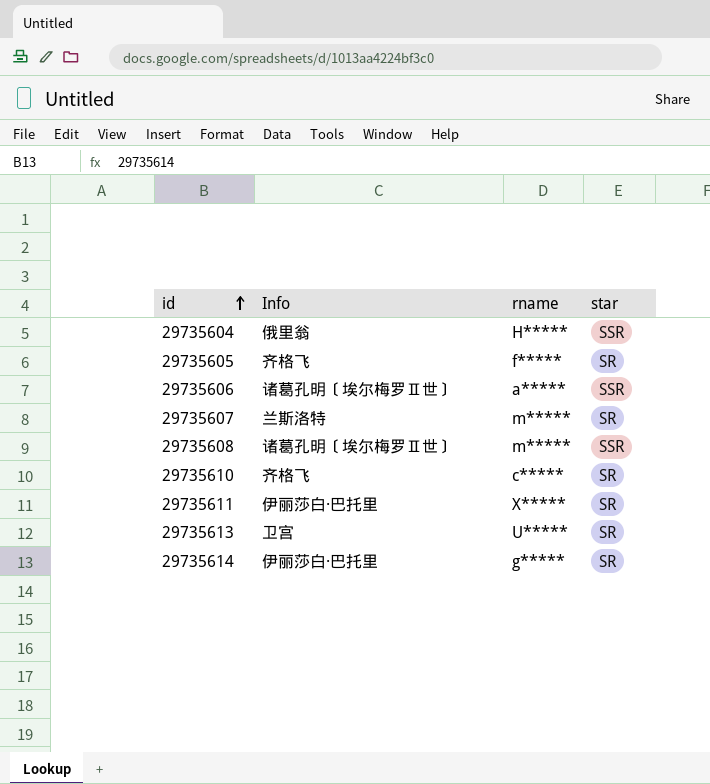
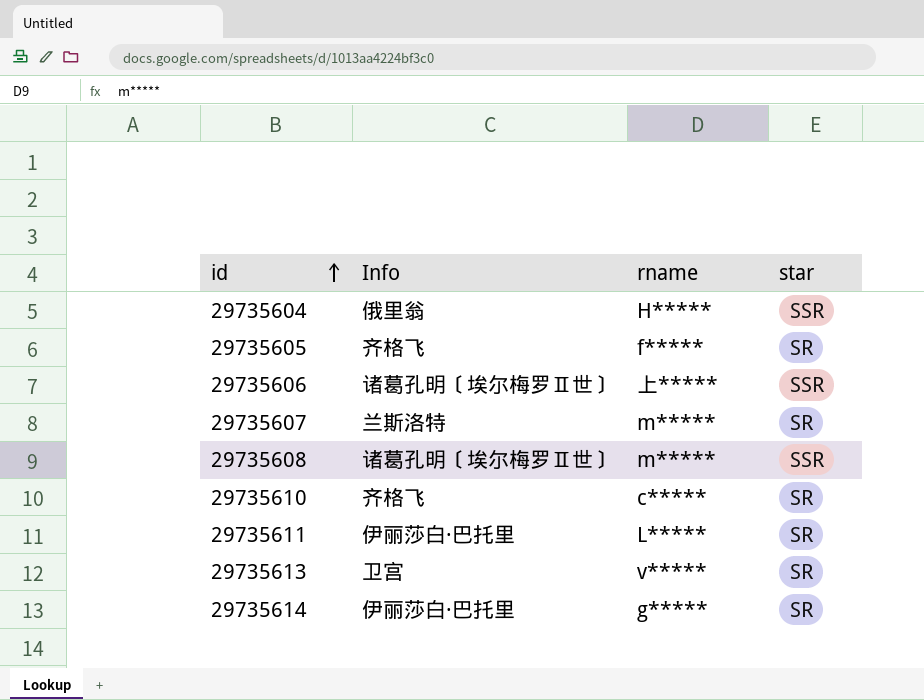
29735606 | rname: a***** -> 上*****
29735611 | rname: X***** -> L*****
29735613 | rname: U***** -> v*****

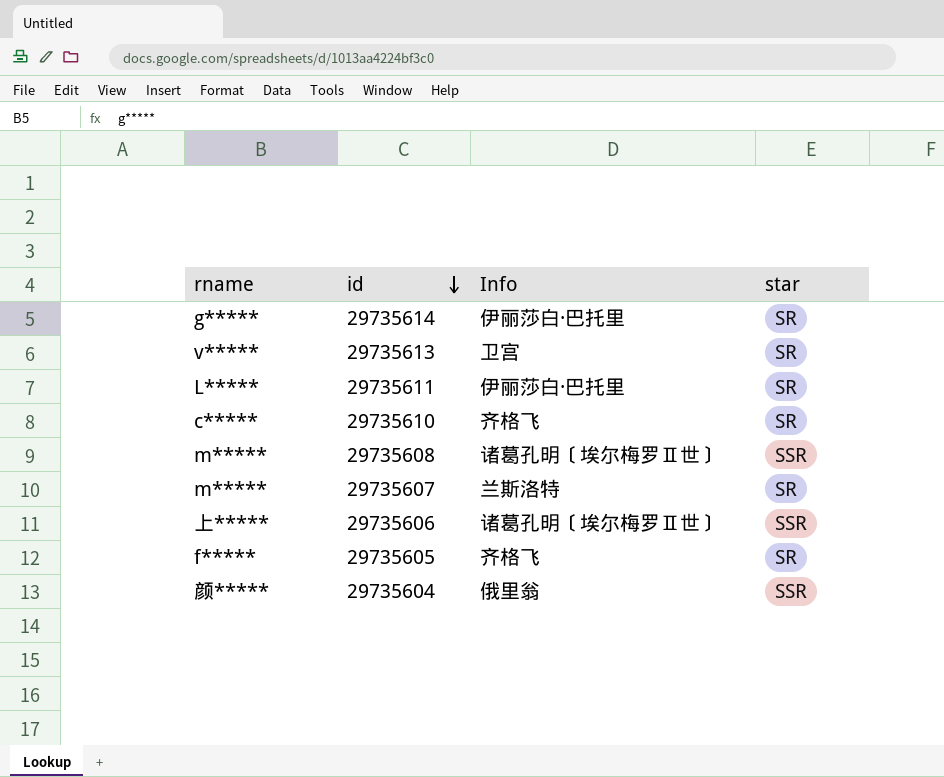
row order: id ascending -> id descending
column rname | position: 3 -> 1
29735604 | rname: H***** -> 颜*****

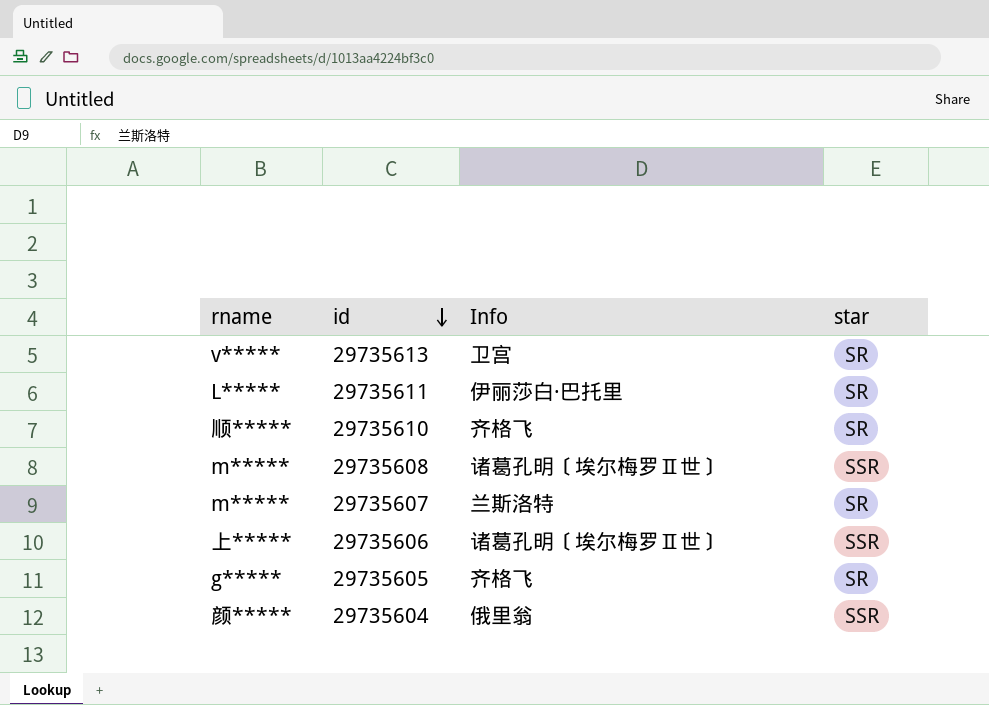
row 29735614: g***** | 伊丽莎白·巴托里 | SR -> none
29735610 | rname: c***** -> 顺*****
29735605 | rname: f***** -> g*****

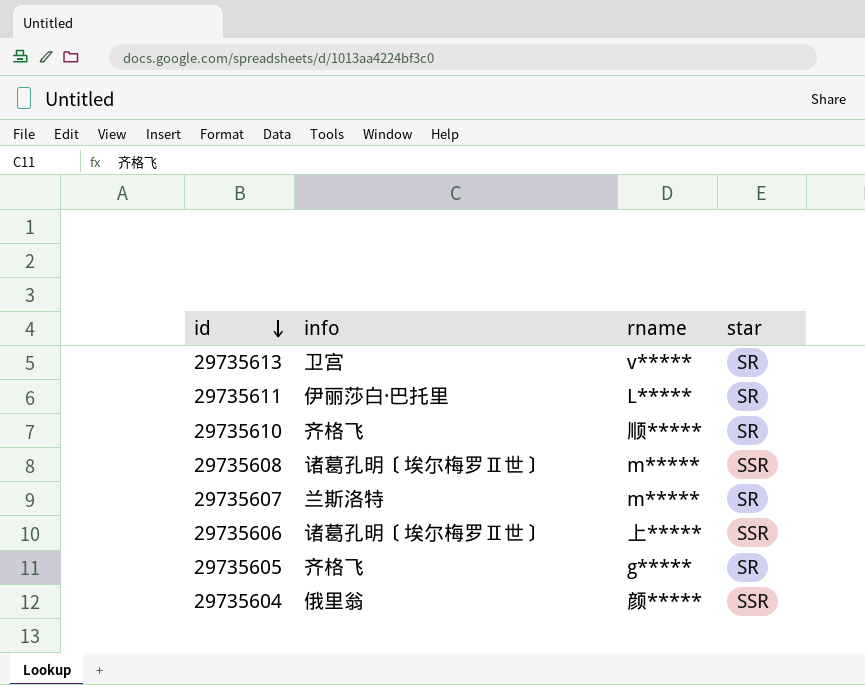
column name: Info -> info
column rname | position: 1 -> 3

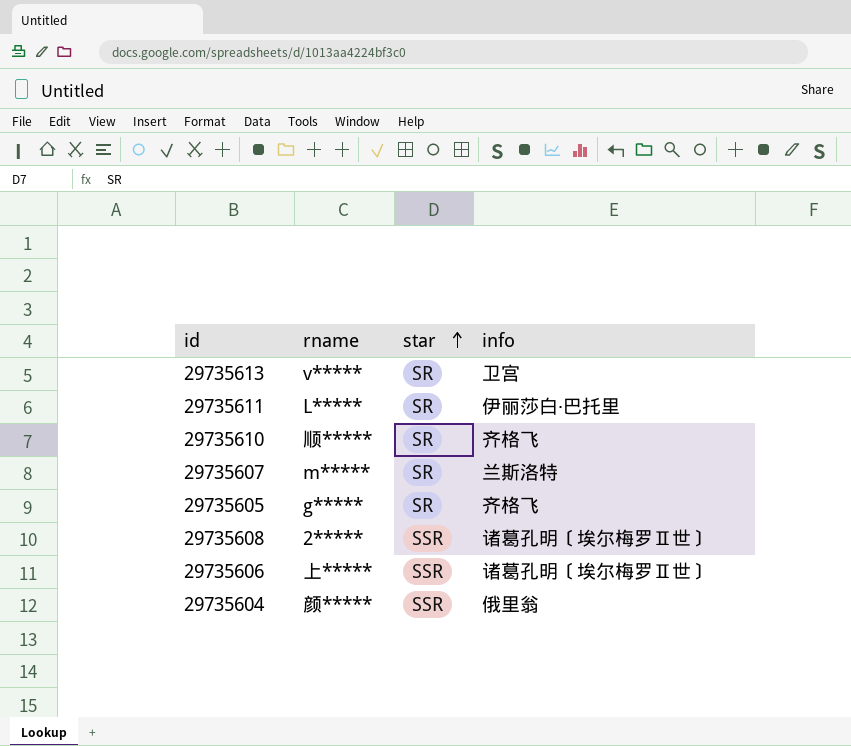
row order: id descending -> star ascending
column info | position: 2 -> 4
29735608 | rname: m***** -> 2*****

